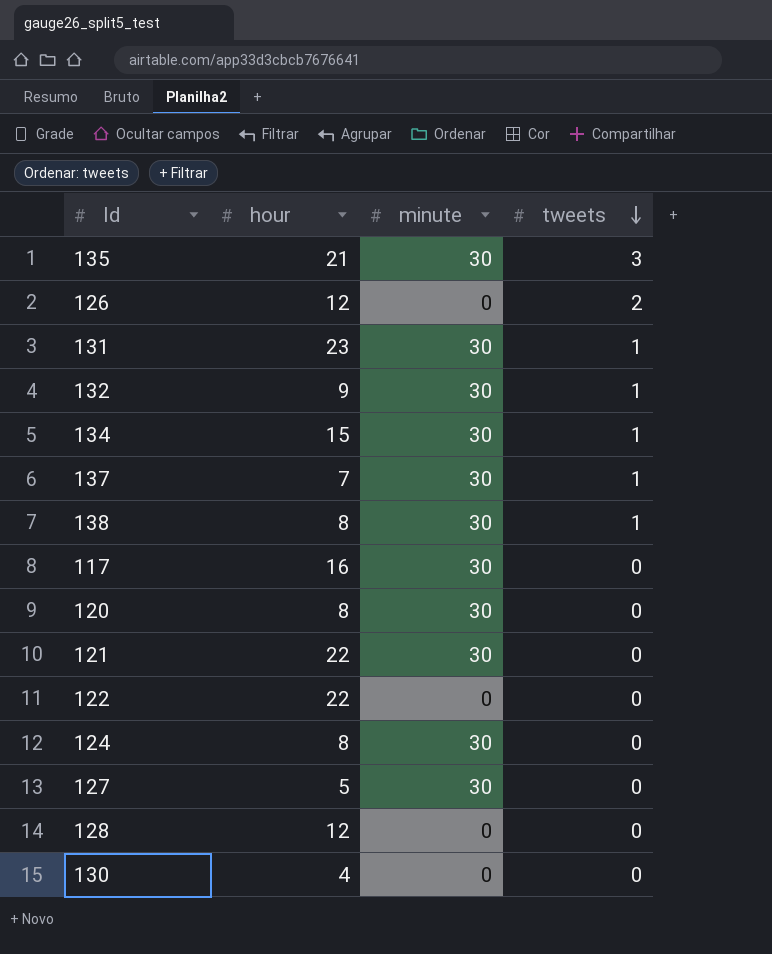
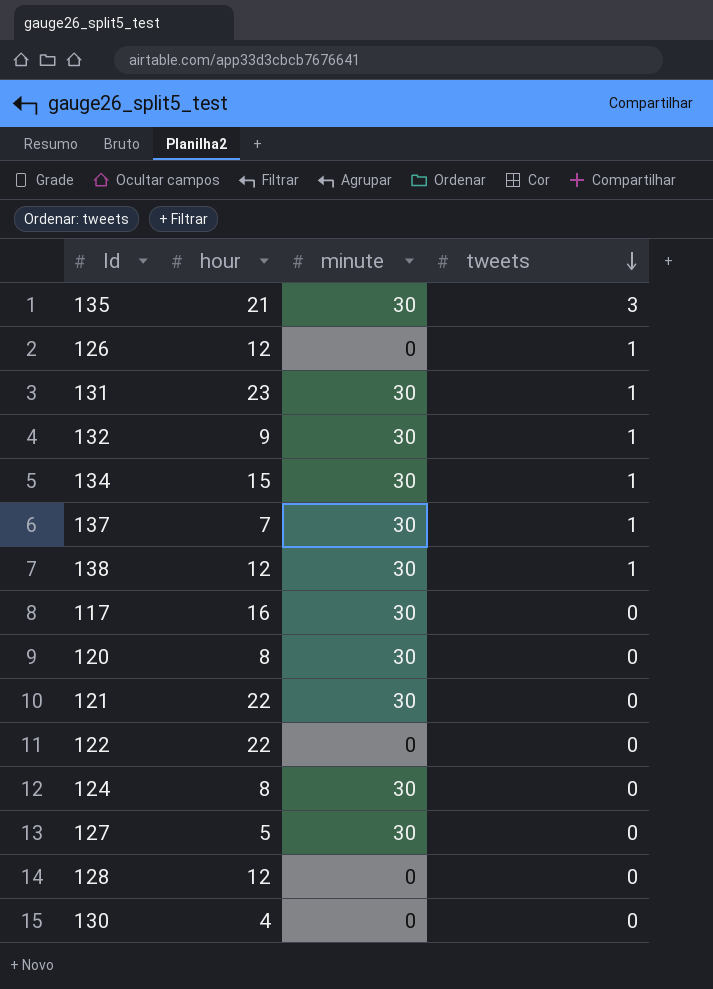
126 | tweets: 2 -> 1
138 | hour: 8 -> 12

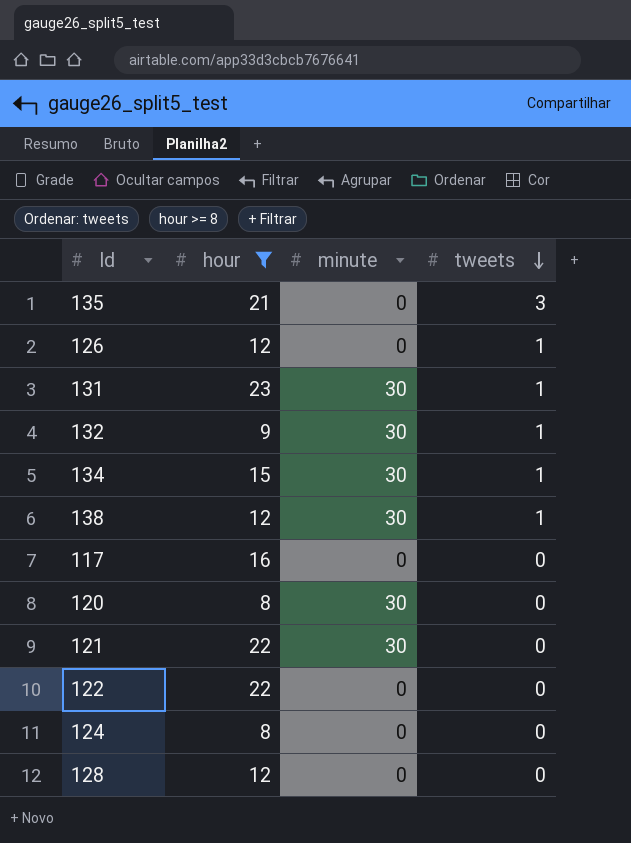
filter: none -> hour >= 8
135 | minute: 30 -> 0
117 | minute: 30 -> 0
124 | minute: 30 -> 0

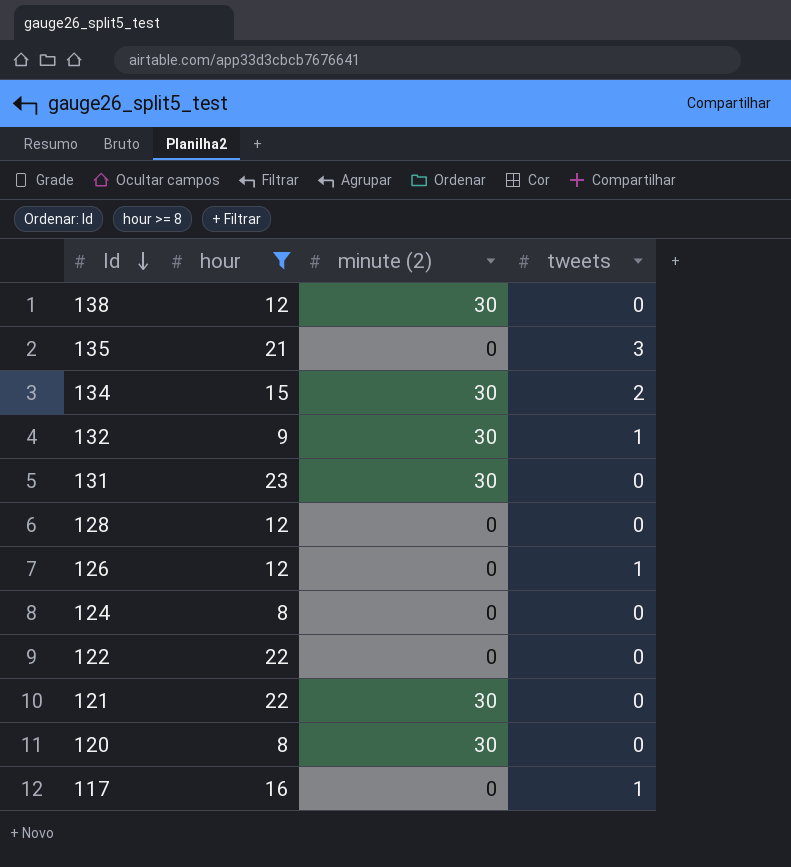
row order: tweets descending -> Id descending
column name: minute -> minute (2)
138 | tweets: 1 -> 0
134 | tweets: 1 -> 2
131 | tweets: 1 -> 0
117 | tweets: 0 -> 1

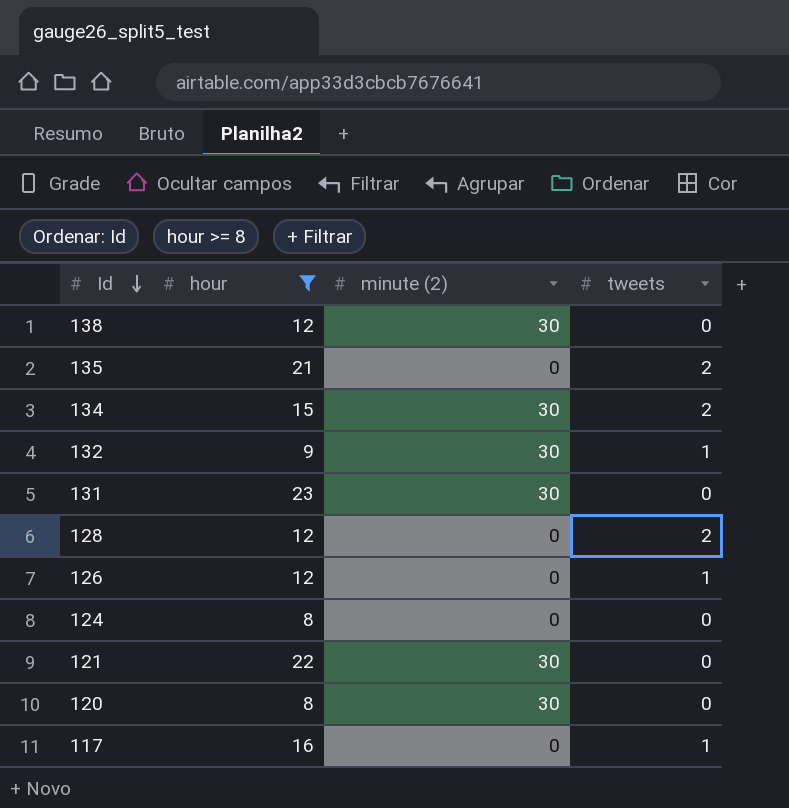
row 122: 22 | 0 | 0 -> none
135 | tweets: 3 -> 2
128 | tweets: 0 -> 2

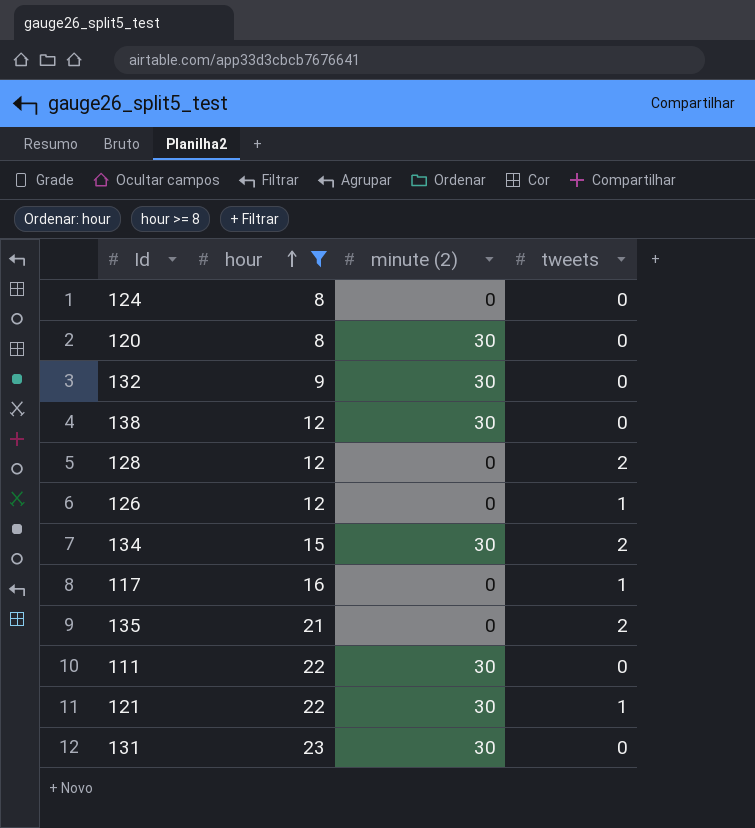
row order: Id descending -> hour ascending
132 | tweets: 1 -> 0
row 111: none -> 22 | 30 | 0
121 | tweets: 0 -> 1

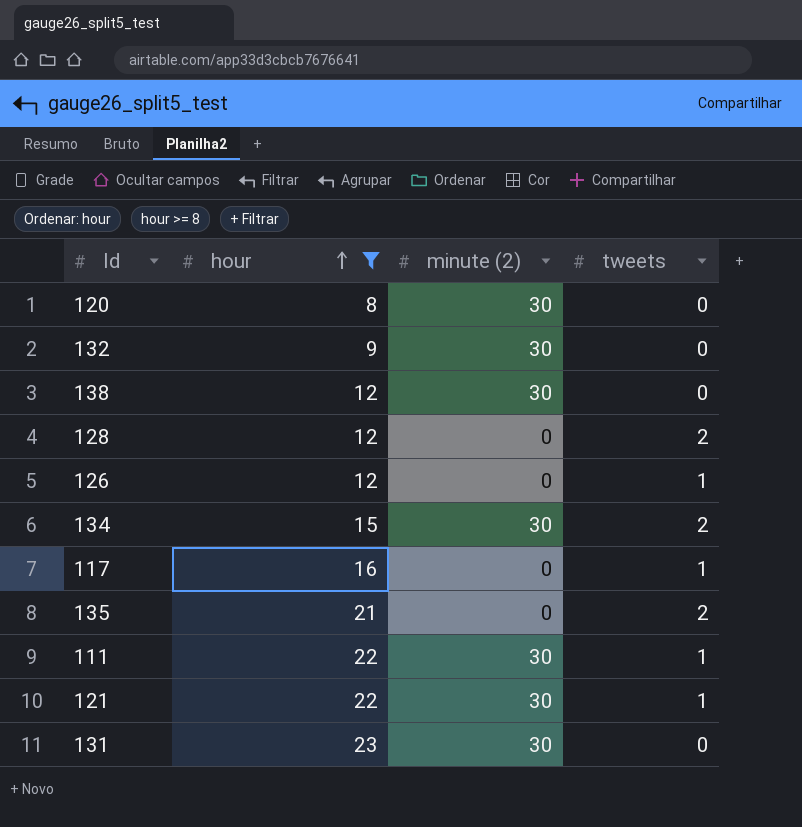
row 124: 8 | 0 | 0 -> none
111 | tweets: 0 -> 1

